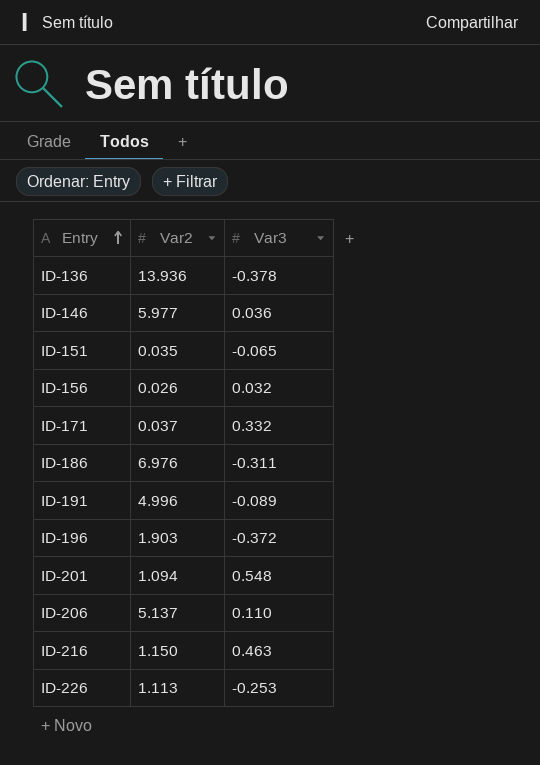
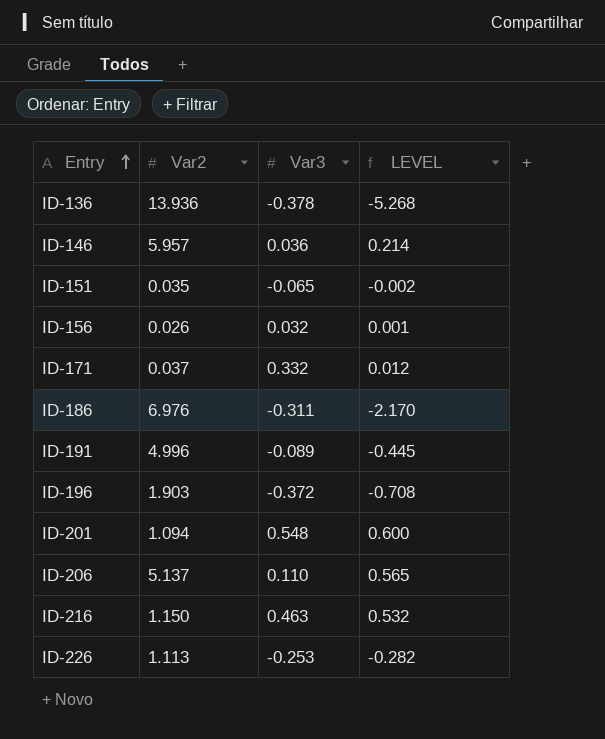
column LEVEL | formula: none -> [Var2] * [Var3]
ID-146 | Var2: 5.977 -> 5.957

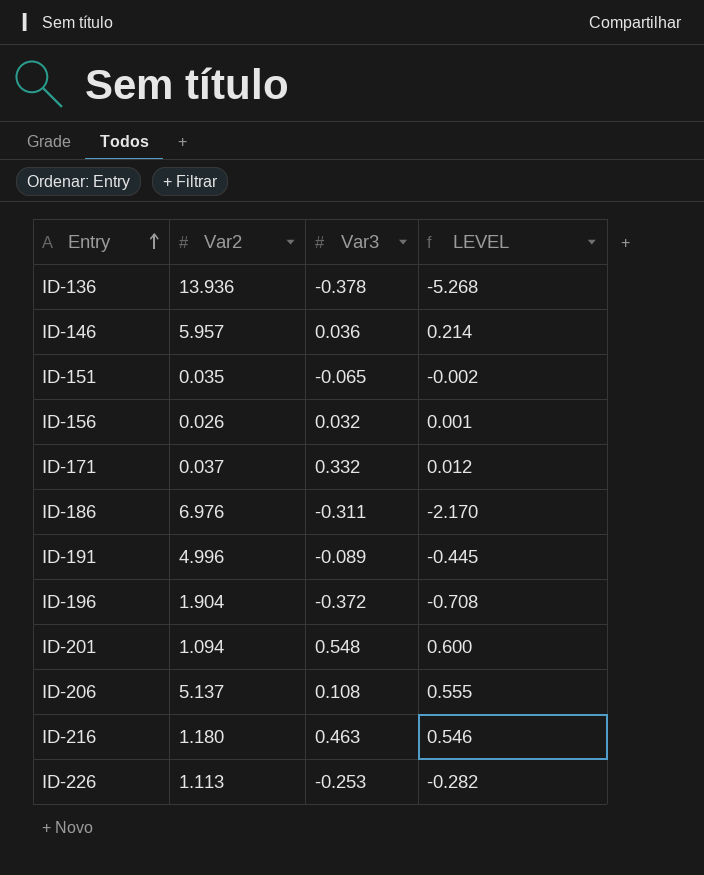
ID-196 | Var2: 1.903 -> 1.904
ID-206 | Var3: 0.110 -> 0.108
ID-206 | LEVEL: 0.565 -> 0.555
ID-216 | Var2: 1.150 -> 1.180
ID-216 | LEVEL: 0.532 -> 0.546

